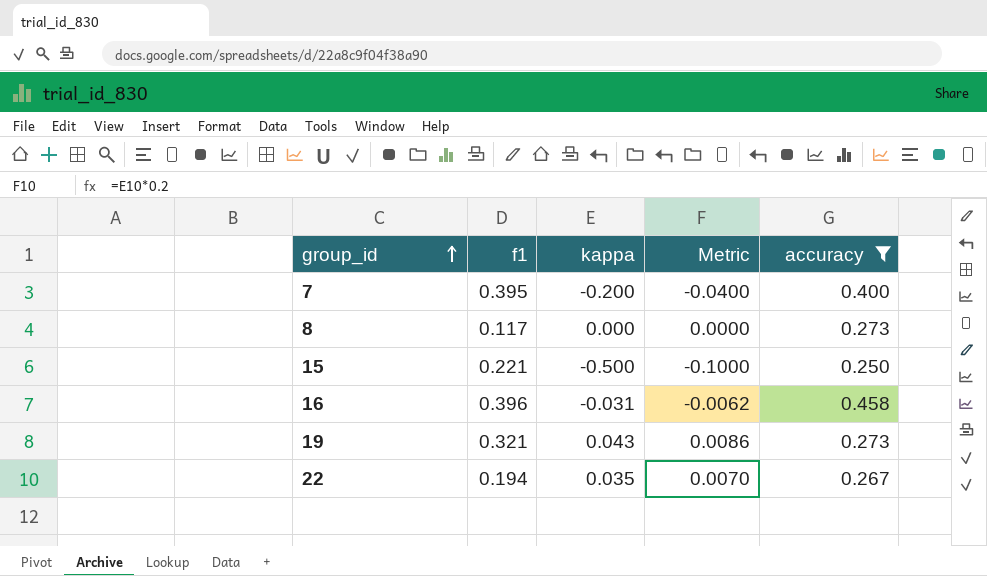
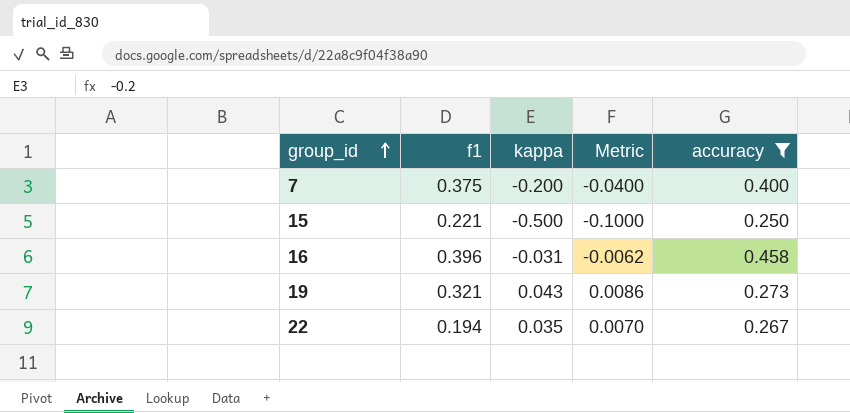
row 8: 0.117 | 0.000 | 0.0000 | 0.273 -> none
7 | f1: 0.395 -> 0.375

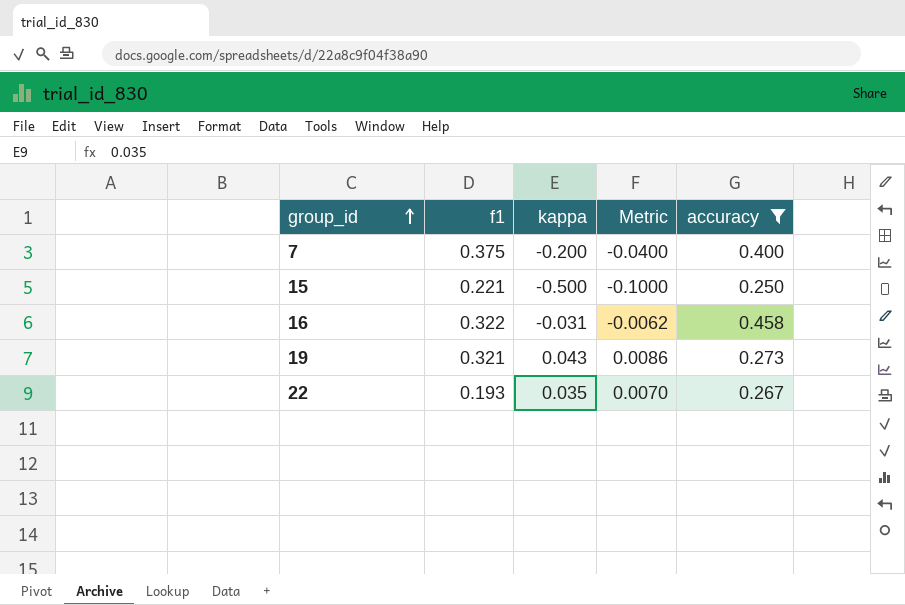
16 | f1: 0.396 -> 0.322
22 | f1: 0.194 -> 0.193

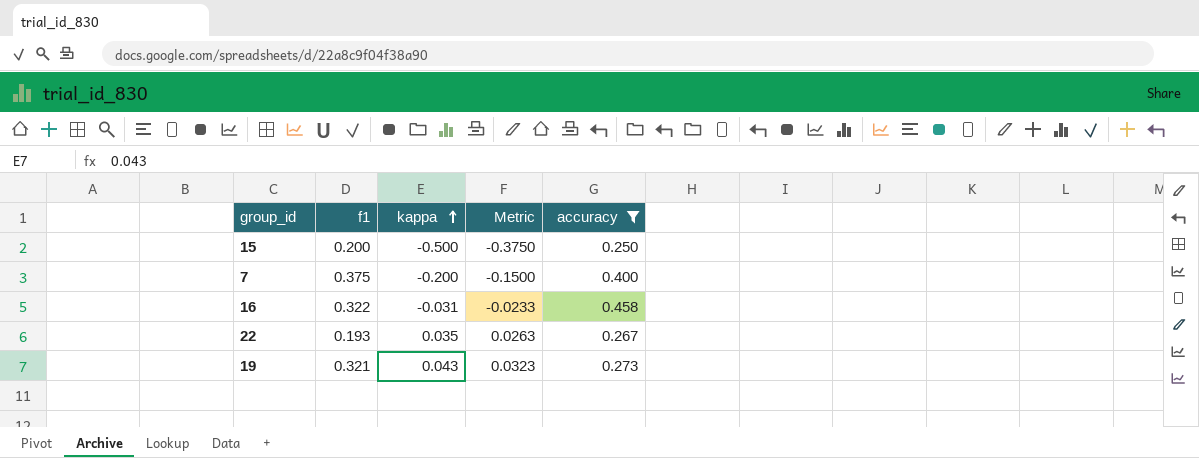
row order: group_id ascending -> kappa ascending
column Metric | formula: [kappa] * 0.2 -> [kappa] * 0.75
15 | f1: 0.221 -> 0.200

